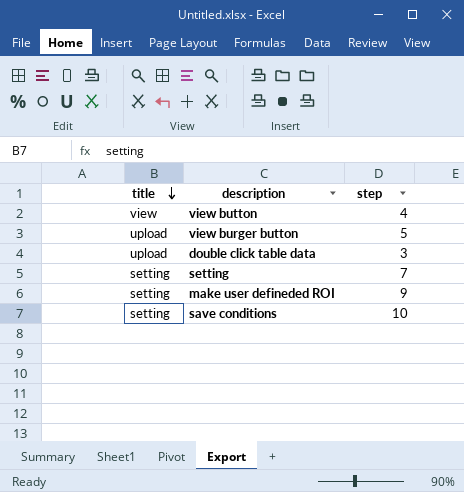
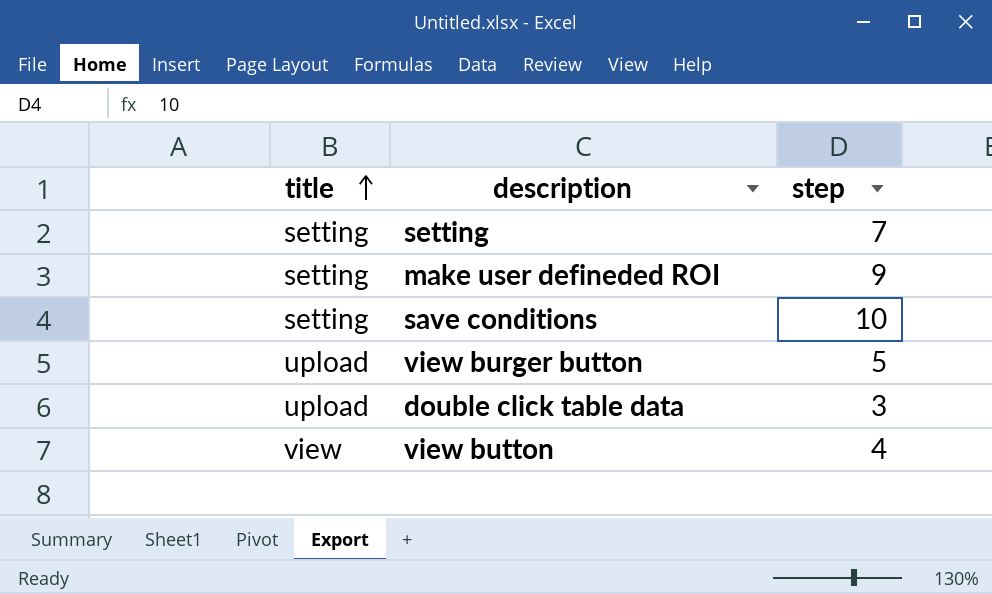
row order: title descending -> title ascending

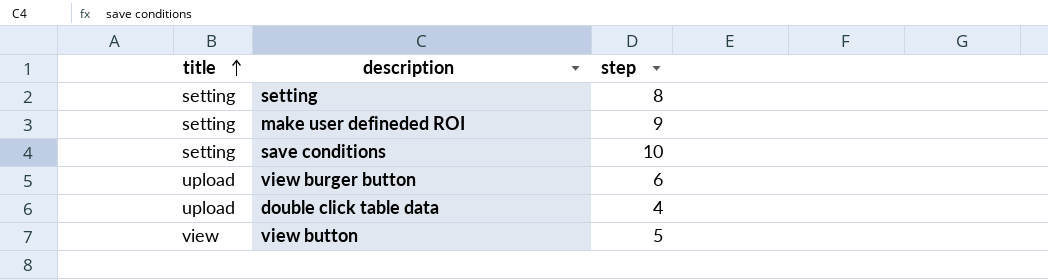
setting | step: 7 -> 8
view burger button | step: 5 -> 6
double click table data | step: 3 -> 4
view button | step: 4 -> 5

